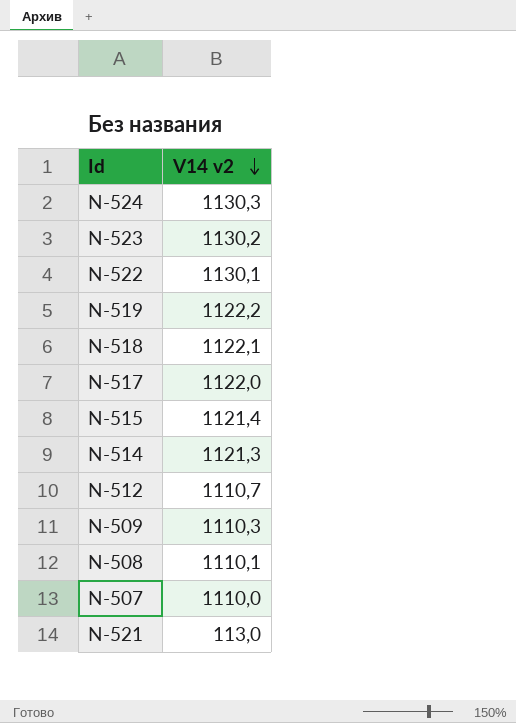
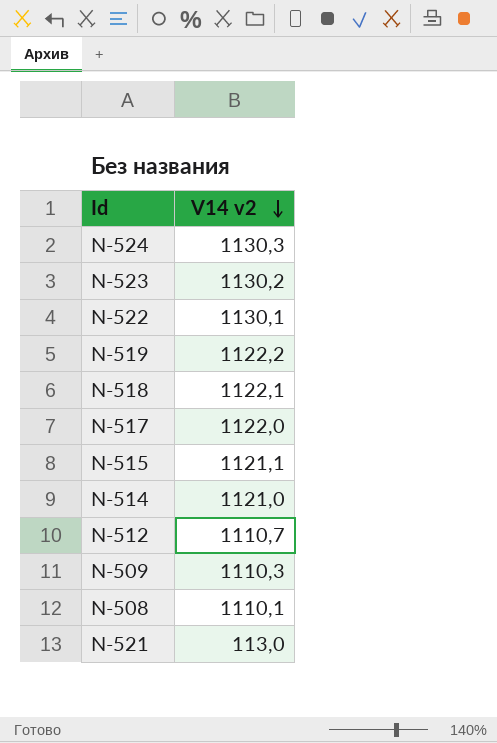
row N-507: 1110,0 -> none
N-515 | V14 v2: 1121,4 -> 1121,1
N-514 | V14 v2: 1121,3 -> 1121,0

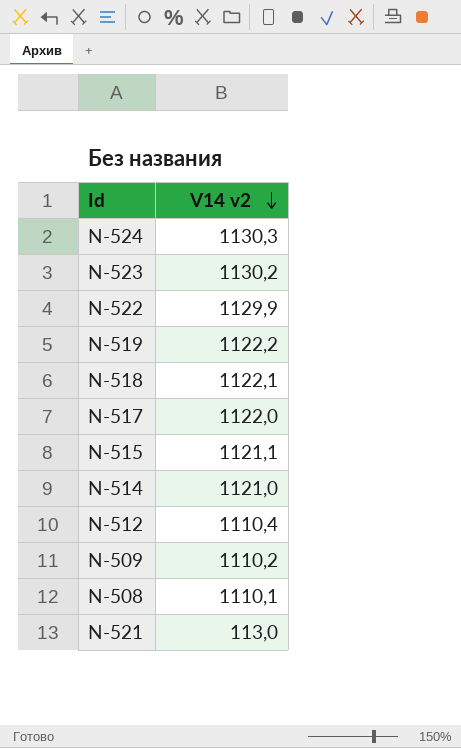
N-522 | V14 v2: 1130,1 -> 1129,9
N-512 | V14 v2: 1110,7 -> 1110,4
N-509 | V14 v2: 1110,3 -> 1110,2

